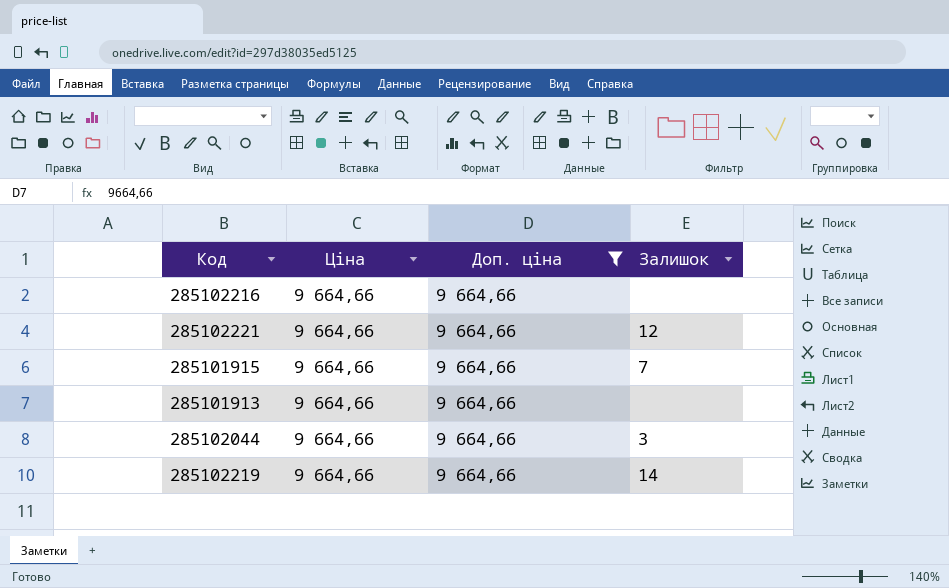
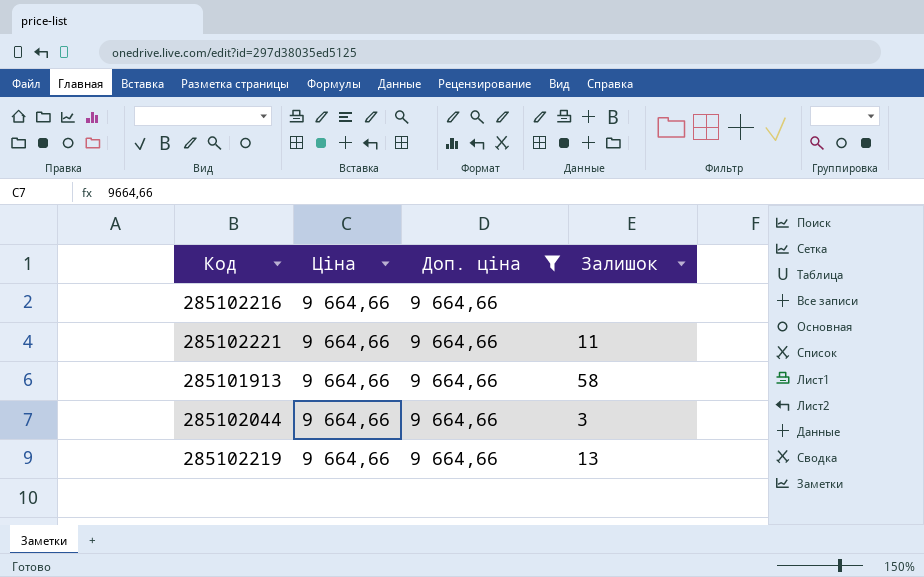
row 285101915: 9 664,66 | 9 664,66 | 7 -> none
285102221 | Залишок: 12 -> 11
285101913 | Залишок: none -> 58
285102219 | Залишок: 14 -> 13

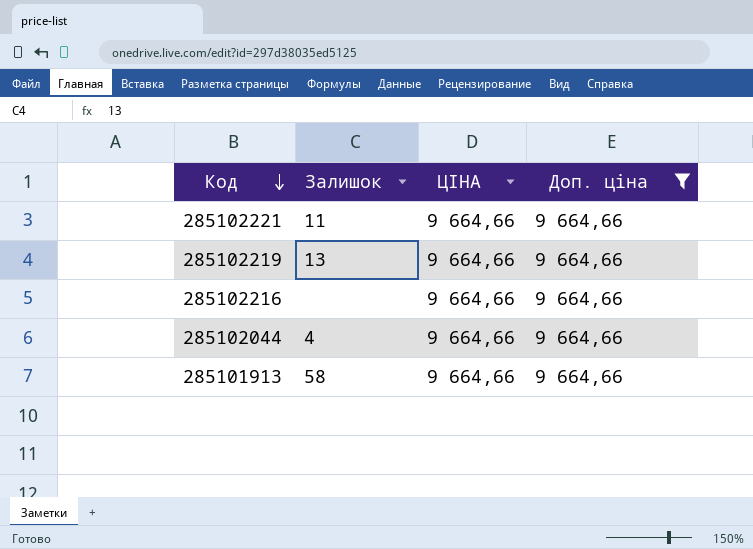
row order: none -> Код descending
column Залишок | position: 4 -> 2
column name: Ціна -> ЦІНА
285102044 | Залишок: 3 -> 4

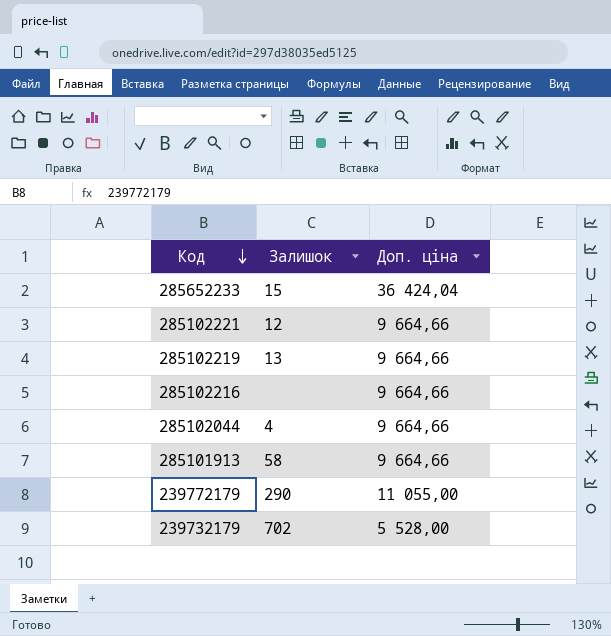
filter: Доп. ціна = 9 664,66 -> none
column ЦІНА | position: 3 -> none
285102221 | Залишок: 11 -> 12

